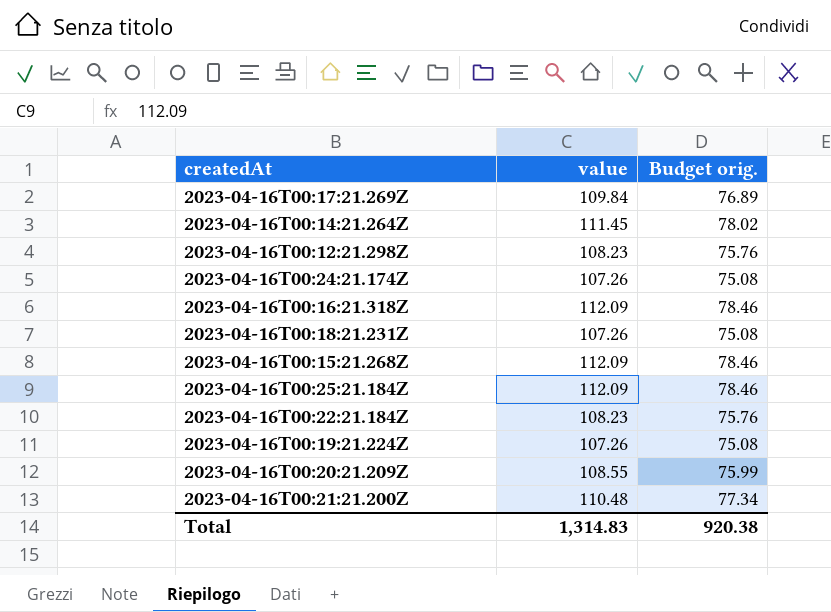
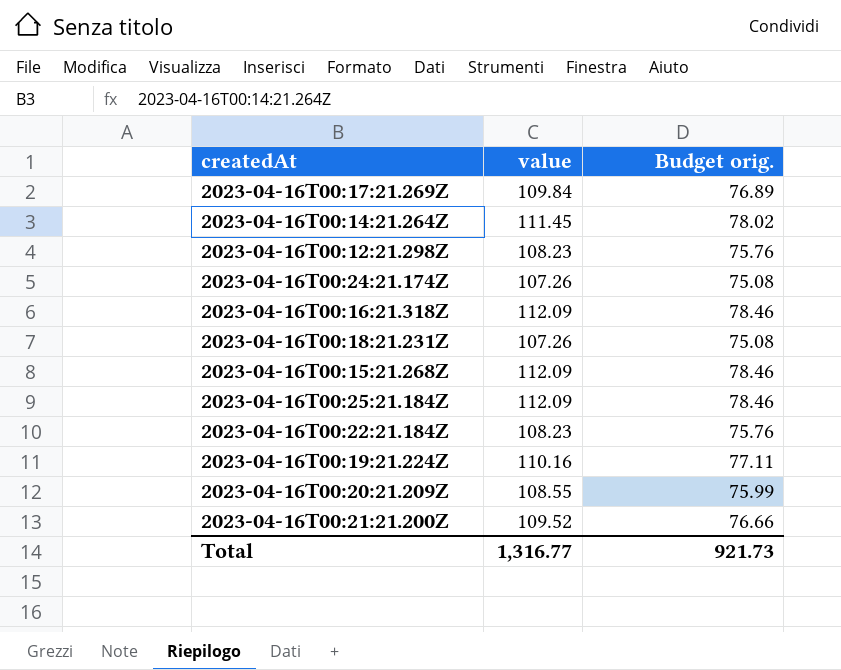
2023-04-16T00:19:21.224Z | value: 107.26 -> 110.16
2023-04-16T00:19:21.224Z | Budget orig.: 75.08 -> 77.11
2023-04-16T00:21:21.200Z | value: 110.48 -> 109.52
2023-04-16T00:21:21.200Z | Budget orig.: 77.34 -> 76.66
Total | value: 1,314.83 -> 1,316.77
Total | Budget orig.: 920.38 -> 921.73

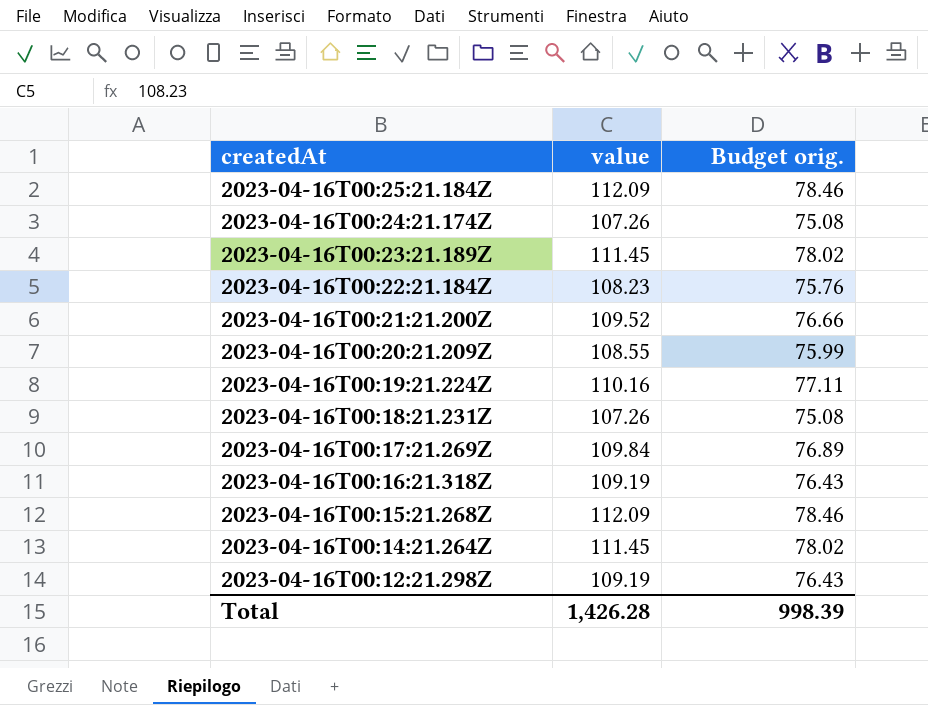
row order: none -> createdAt descending
row 2023-04-16T00:23:21.189Z: none -> 111.45 | 78.02
2023-04-16T00:16:21.318Z | value: 112.09 -> 109.19
2023-04-16T00:16:21.318Z | Budget orig.: 78.46 -> 76.43
2023-04-16T00:12:21.298Z | value: 108.23 -> 109.19
2023-04-16T00:12:21.298Z | Budget orig.: 75.76 -> 76.43
Total | value: 1,316.77 -> 1,426.28
Total | Budget orig.: 921.73 -> 998.39

